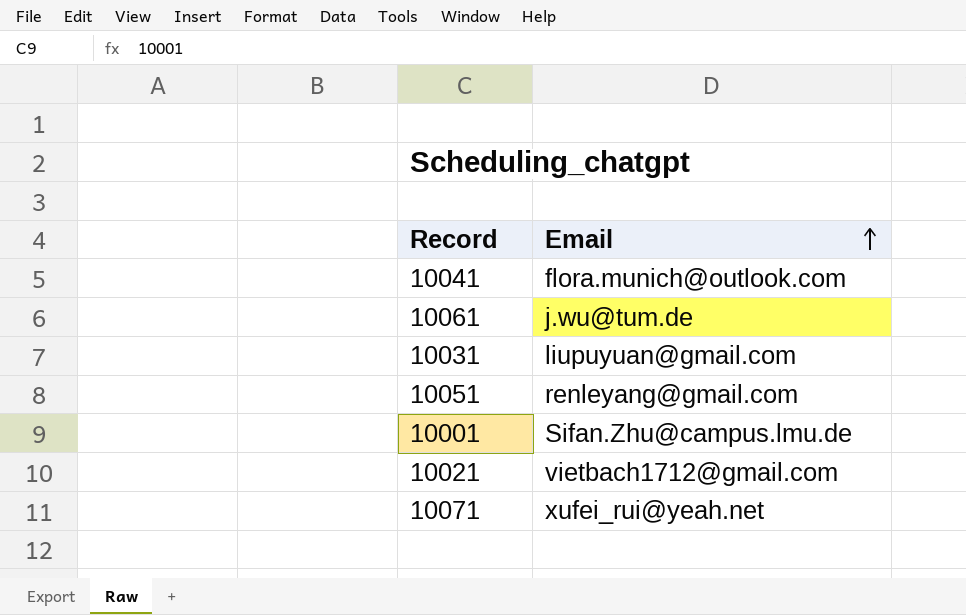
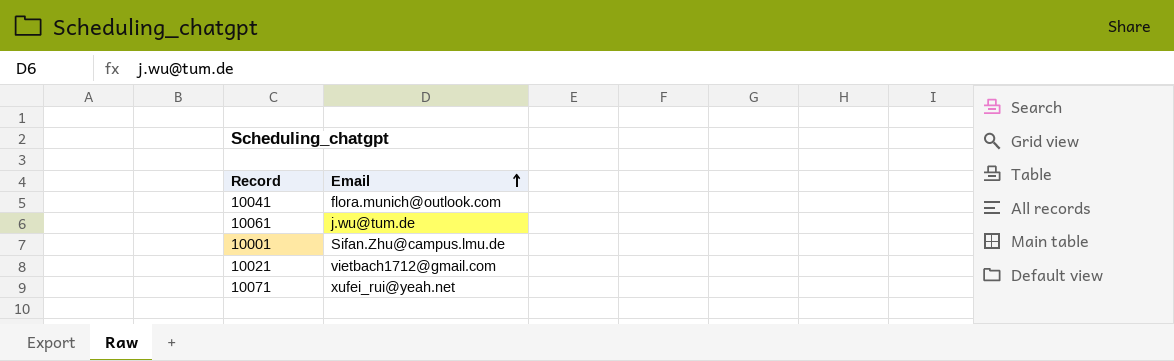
row 10031: liupuyuan@gmail.com -> none
row 10051: renleyang@gmail.com -> none

